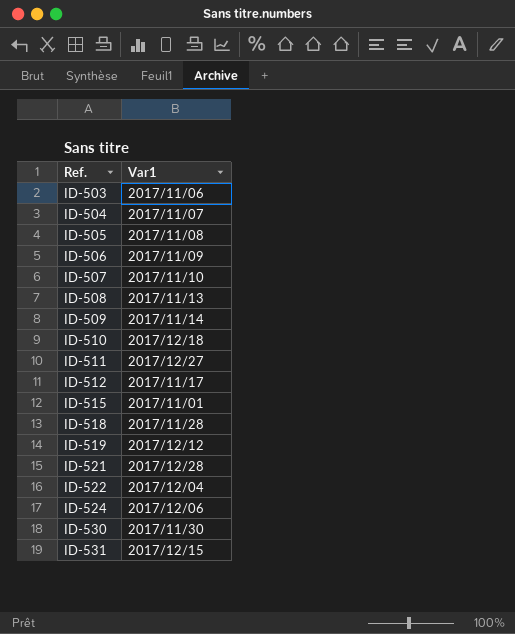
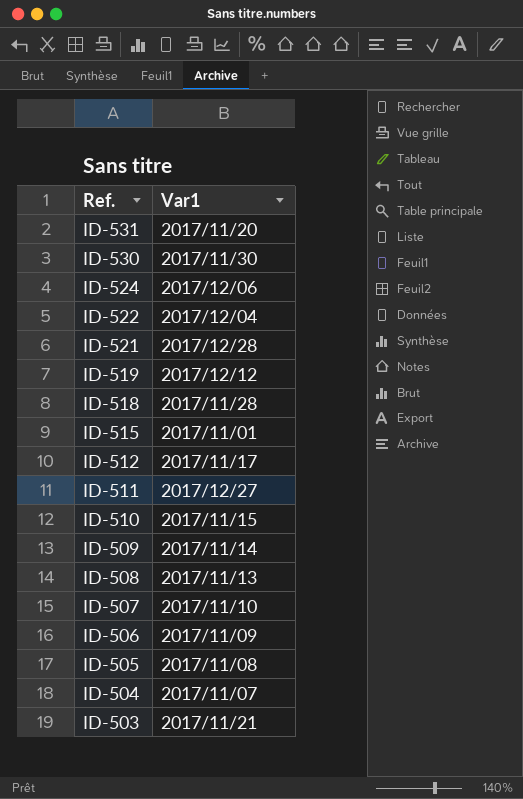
row order: Ref. ascending -> Ref. descending
ID-531 | Var1: 2017/12/15 -> 2017/11/20
ID-510 | Var1: 2017/12/18 -> 2017/11/15
ID-503 | Var1: 2017/11/06 -> 2017/11/21

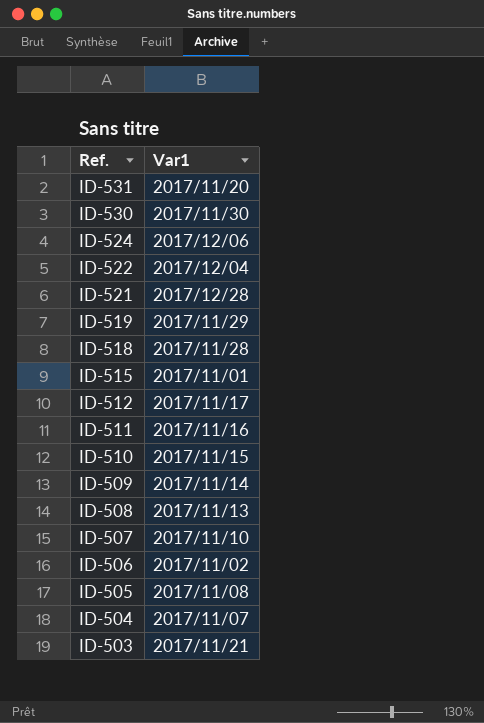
ID-519 | Var1: 2017/12/12 -> 2017/11/29
ID-511 | Var1: 2017/12/27 -> 2017/11/16
ID-506 | Var1: 2017/11/09 -> 2017/11/02

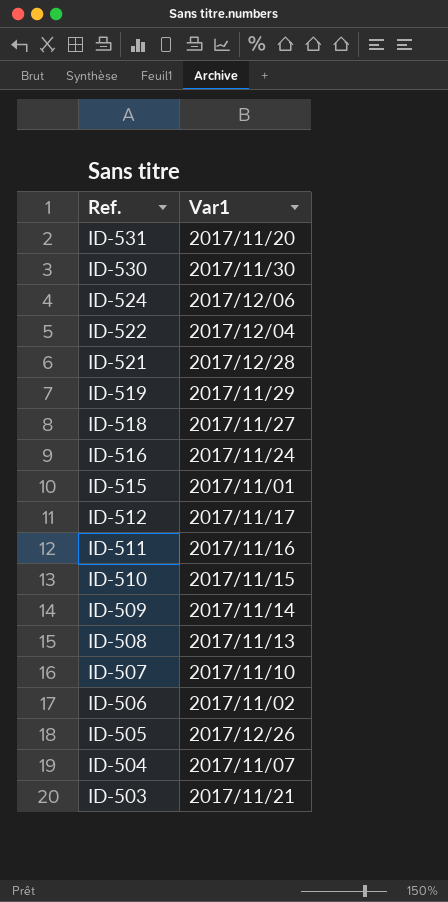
ID-518 | Var1: 2017/11/28 -> 2017/11/27
row ID-516: none -> 2017/11/24
ID-505 | Var1: 2017/11/08 -> 2017/12/26

